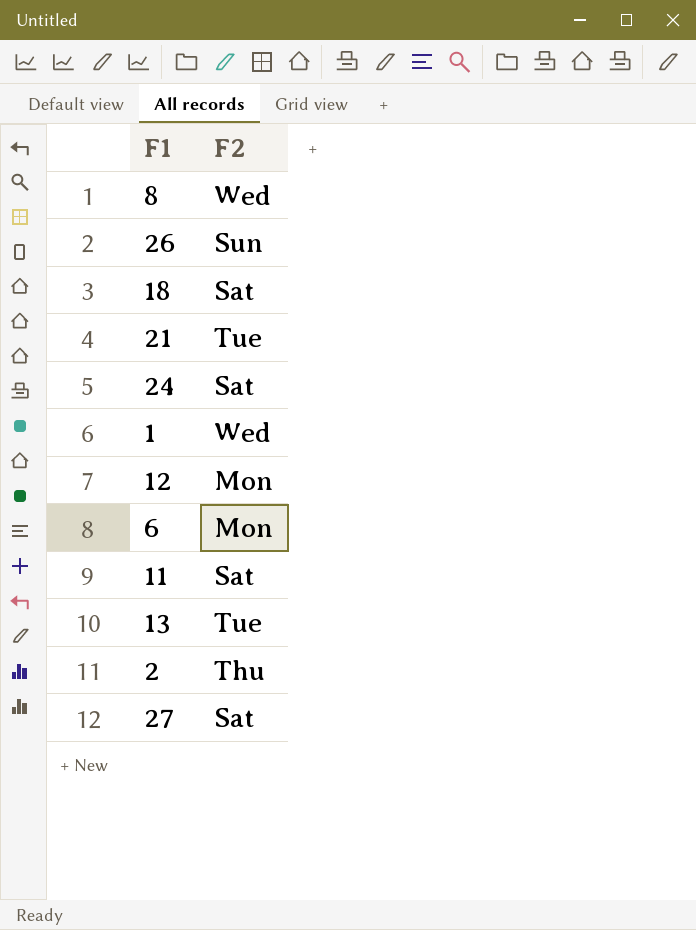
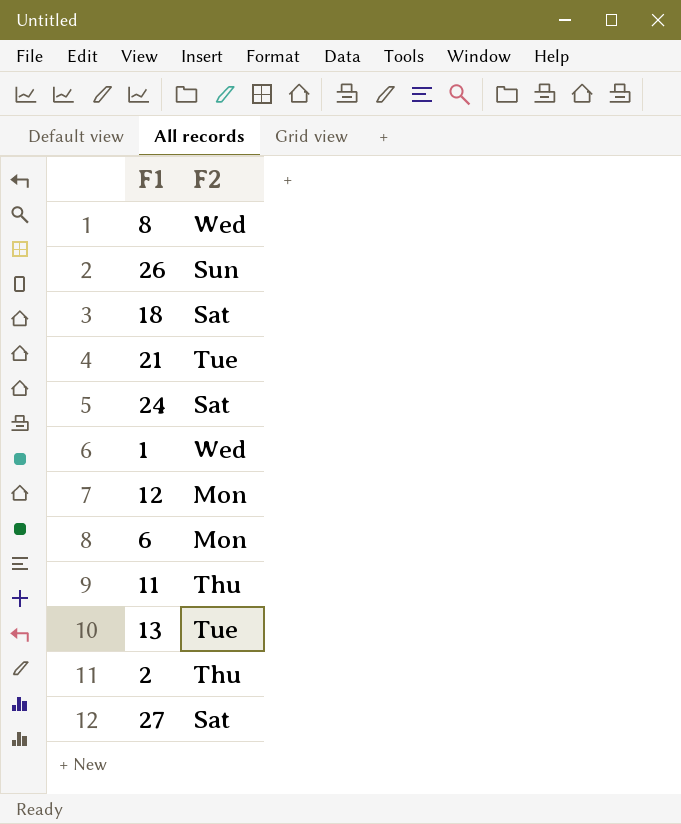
11 | F2: Sat -> Thu

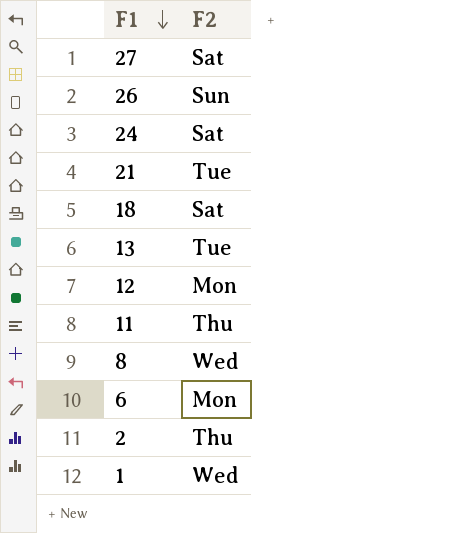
row order: none -> F1 descending

